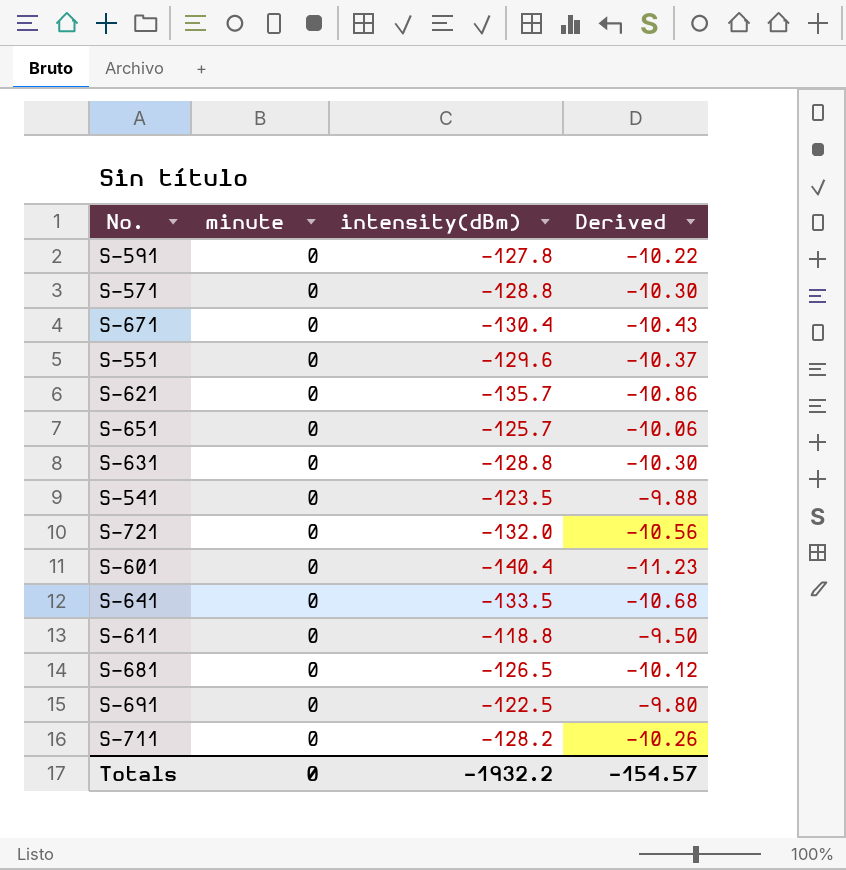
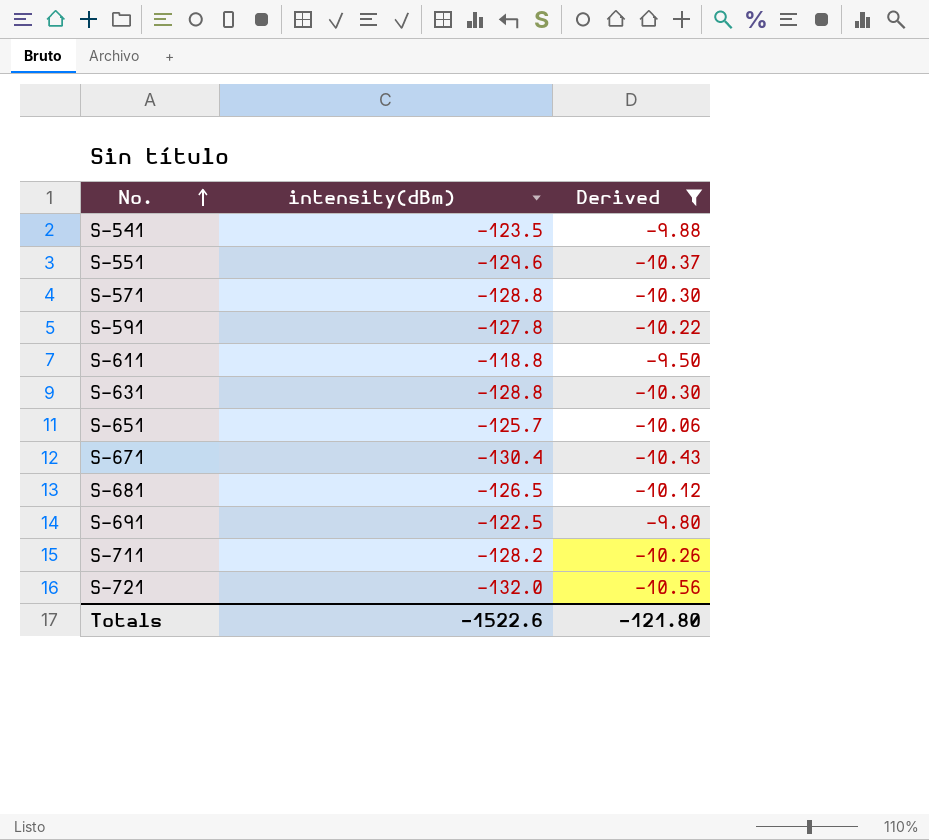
filter: none -> Derived >= -10.56
row order: none -> No. ascending
column minute | position: 2 -> none
Totals | intensity(dBm): -1932.2 -> -1522.6
Totals | Derived: -154.57 -> -121.80

